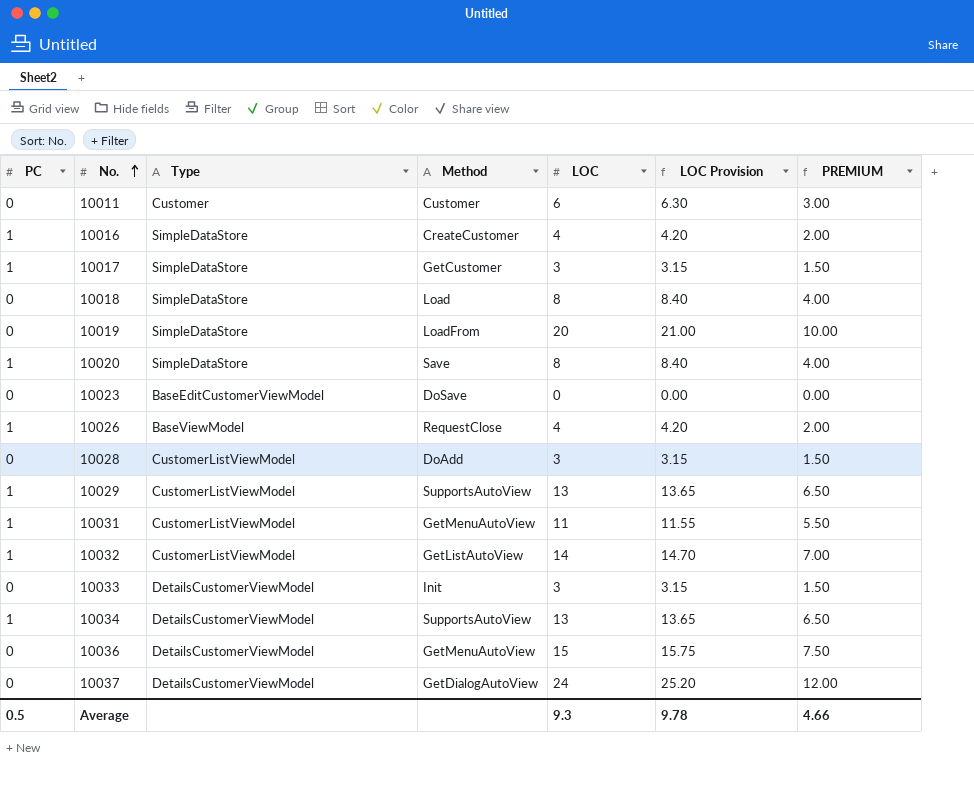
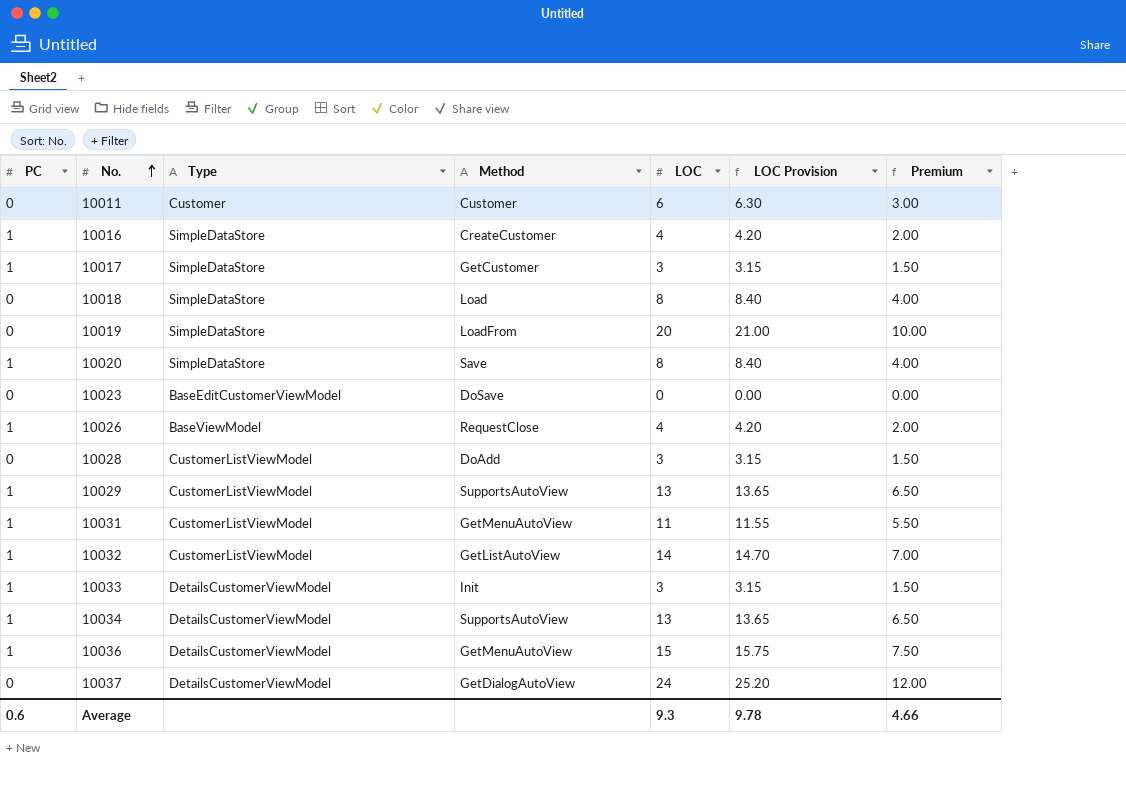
column name: PREMIUM -> Premium
10033 | PC: 0 -> 1
10036 | PC: 0 -> 1
Average | PC: 0.5 -> 0.6

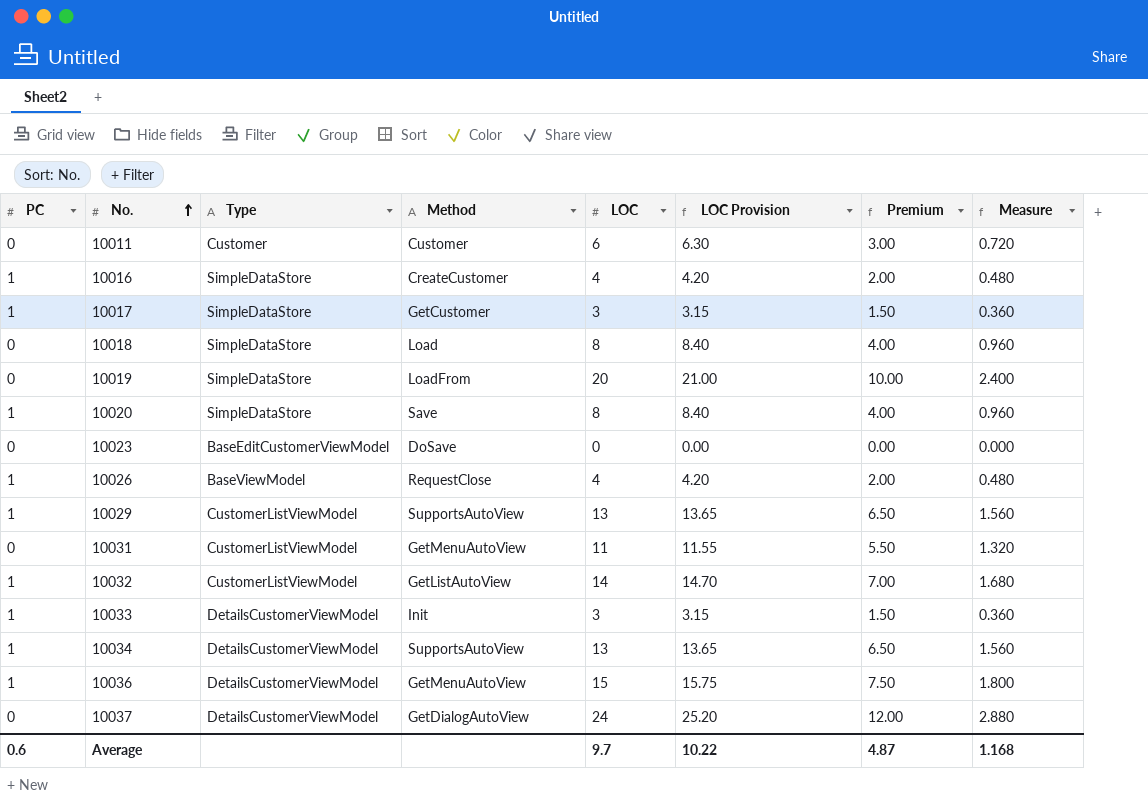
column Measure | formula: none -> [LOC] * 0.12
row 10028: 0 | CustomerListViewModel | DoAdd | 3 | 3.15 | 1.50 -> none
10031 | PC: 1 -> 0
Average | LOC: 9.3 -> 9.7
Average | LOC Provision: 9.78 -> 10.22
Average | Premium: 4.66 -> 4.87

